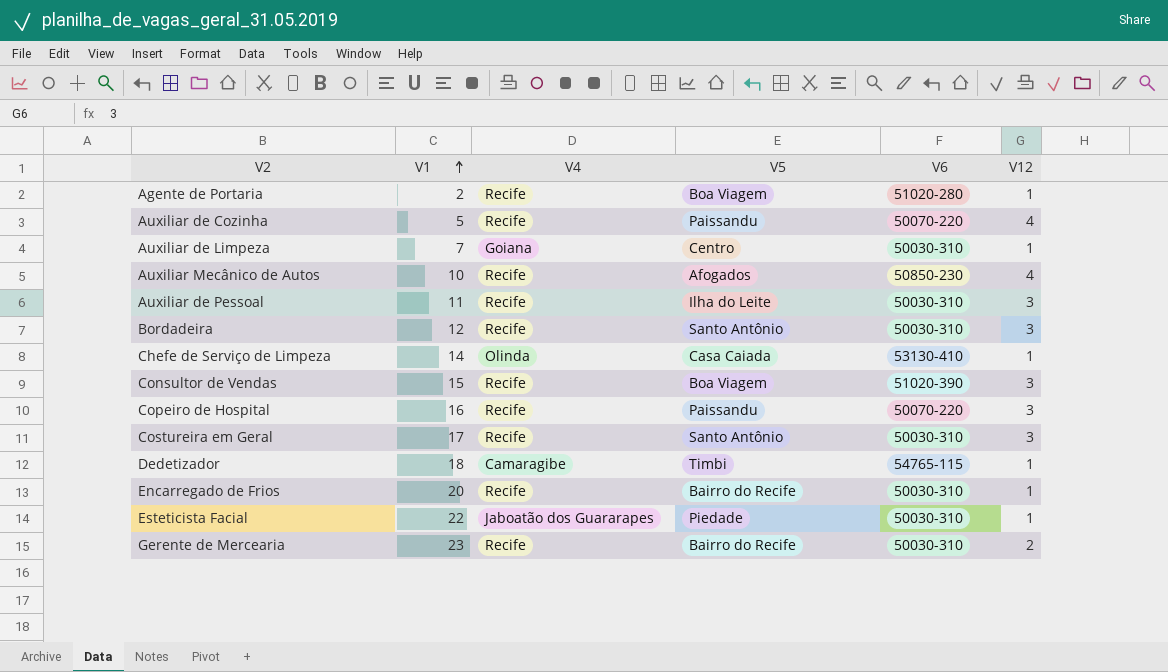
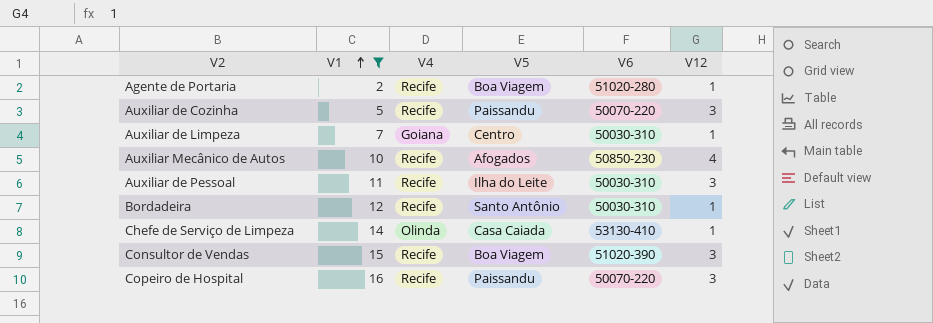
filter: none -> V1 <= 16
Auxiliar de Cozinha | V12: 4 -> 3
Bordadeira | V12: 3 -> 1

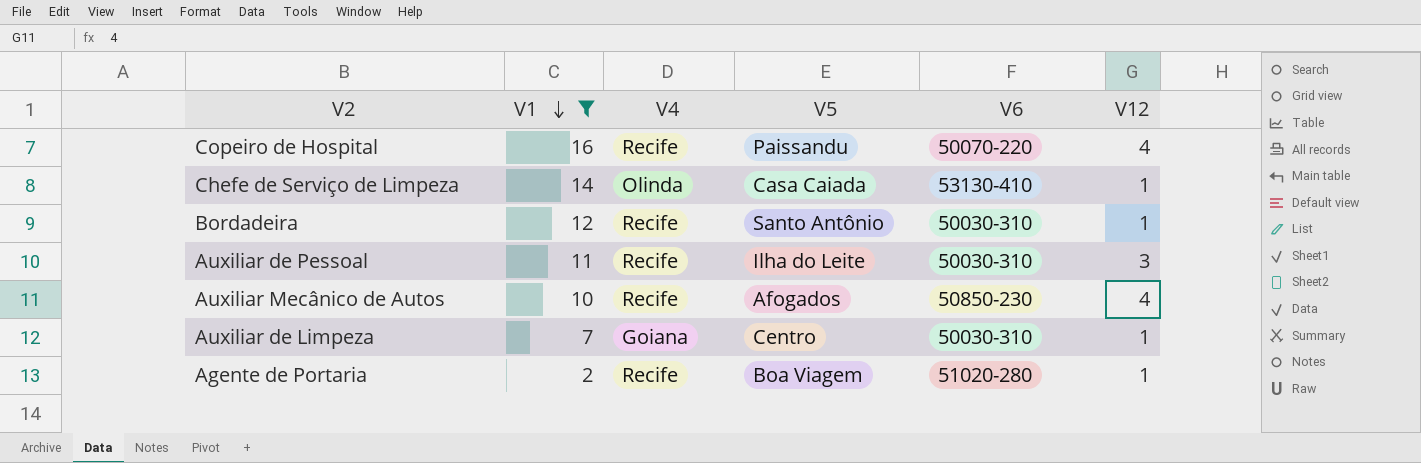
row order: V1 ascending -> V1 descending
row Auxiliar de Cozinha: 5 | Recife | Paissandu | 50070-220 | 3 -> none
row Consultor de Vendas: 15 | Recife | Boa Viagem | 51020-390 | 3 -> none
Copeiro de Hospital | V12: 3 -> 4

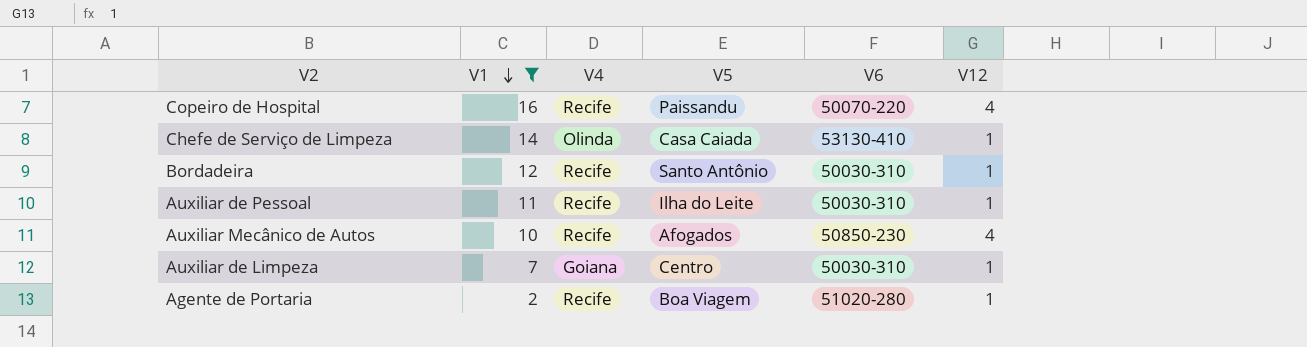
Auxiliar de Pessoal | V12: 3 -> 1

